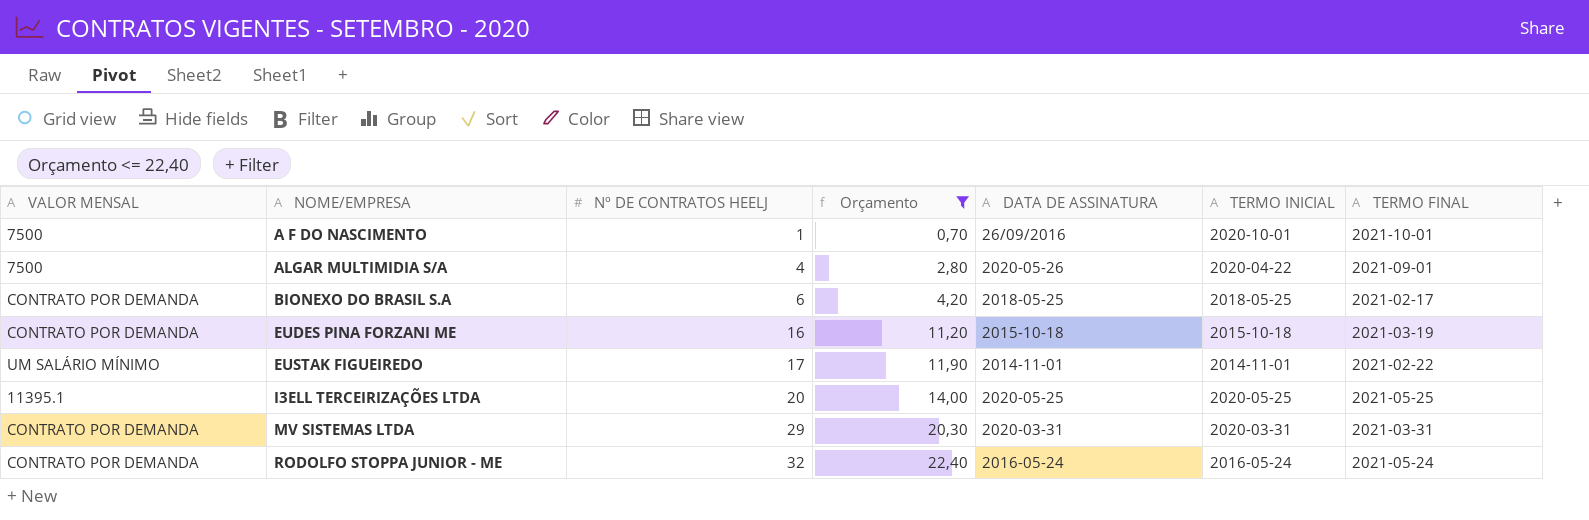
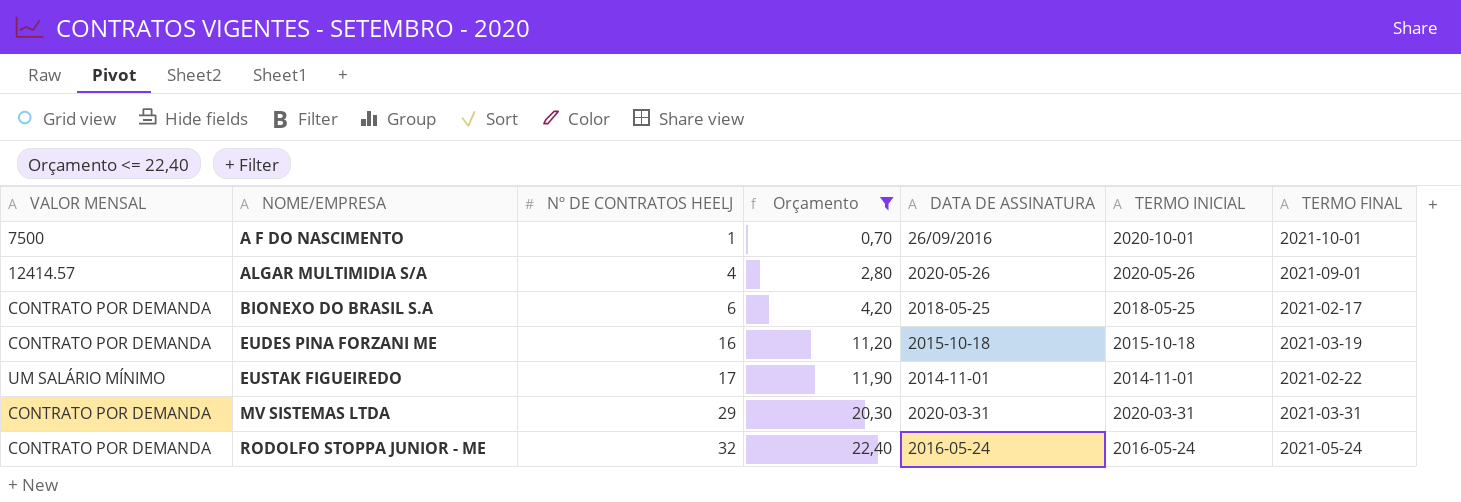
row I3ELL TERCEIRIZAÇÕES LTDA: 11395.1 | 20 | 14,00 | 2020-05-25 | 2020-05-25 | 2021-05-25 -> none
ALGAR MULTIMIDIA S/A | VALOR MENSAL: 7500 -> 12414.57
ALGAR MULTIMIDIA S/A | TERMO INICIAL: 2020-04-22 -> 2020-05-26

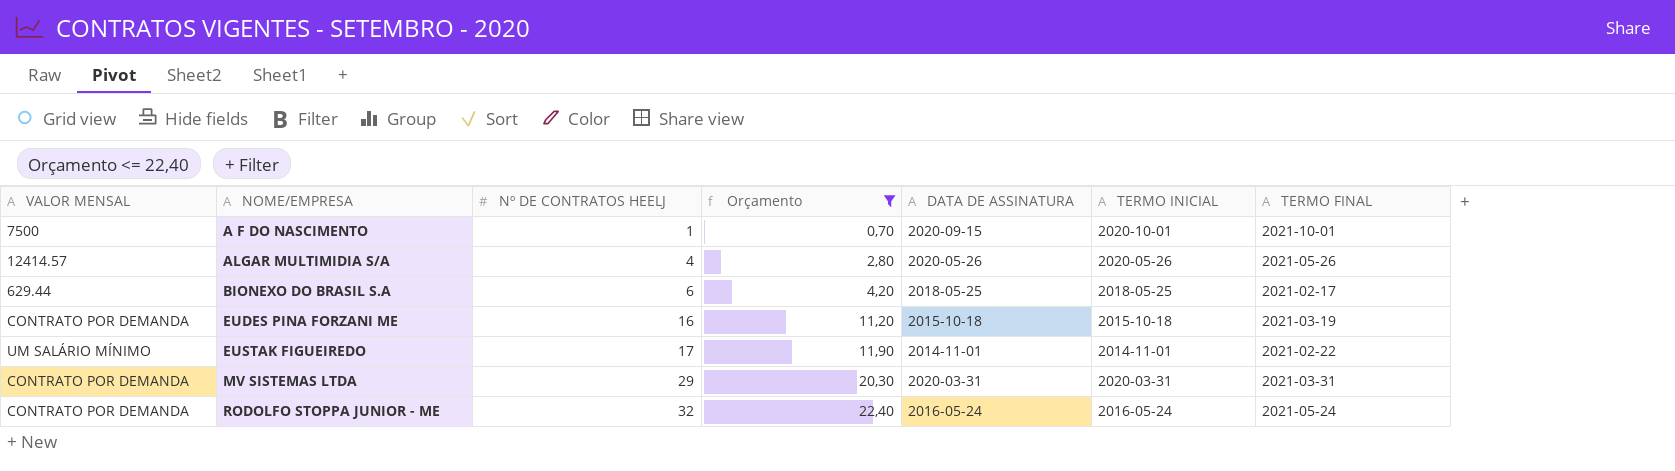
A F DO NASCIMENTO | DATA DE ASSINATURA: 26/09/2016 -> 2020-09-15
ALGAR MULTIMIDIA S/A | TERMO FINAL: 2021-09-01 -> 2021-05-26
BIONEXO DO BRASIL S.A | VALOR MENSAL: CONTRATO POR DEMANDA -> 629.44

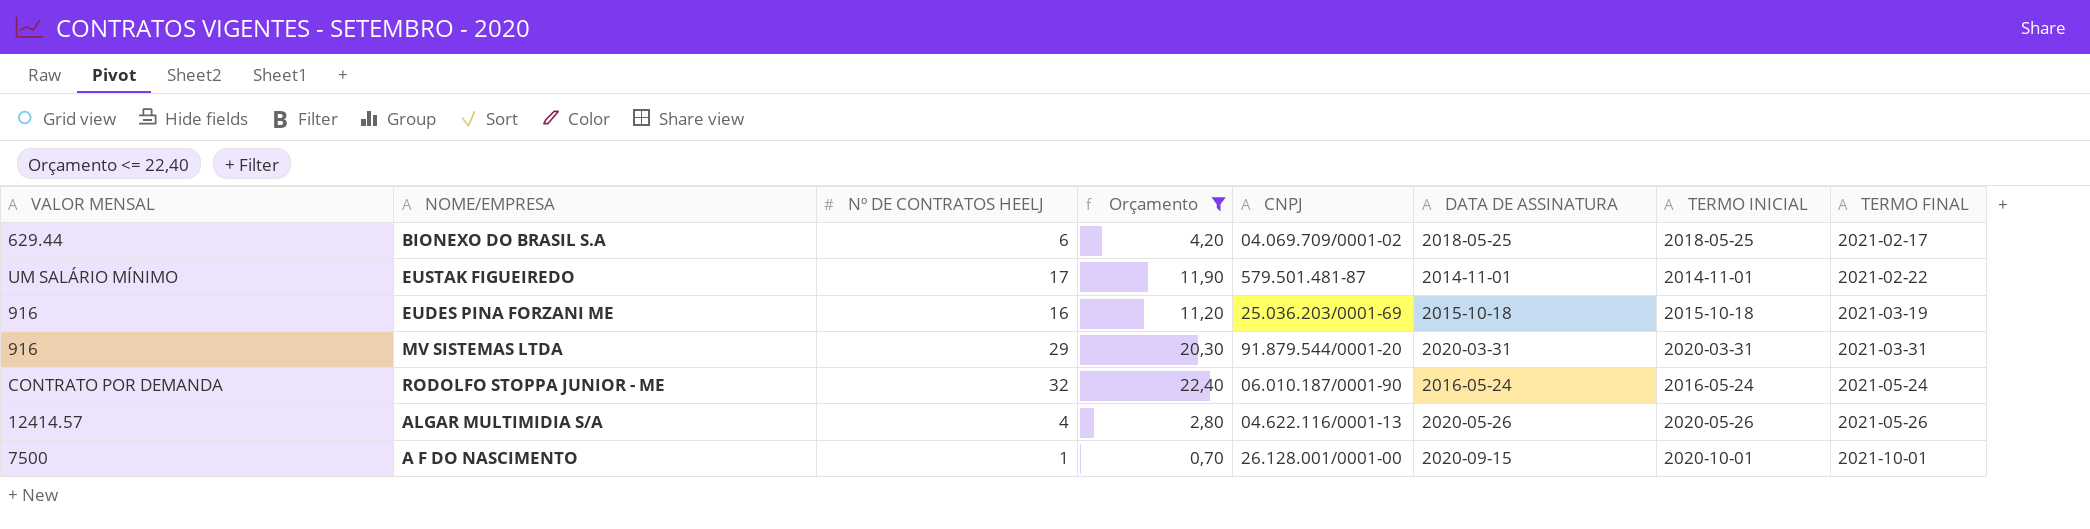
row order: NOME/EMPRESA ascending -> TERMO FINAL ascending
column CNPJ | position: none -> 5
EUDES PINA FORZANI ME | VALOR MENSAL: CONTRATO POR DEMANDA -> 916
MV SISTEMAS LTDA | VALOR MENSAL: CONTRATO POR DEMANDA -> 916

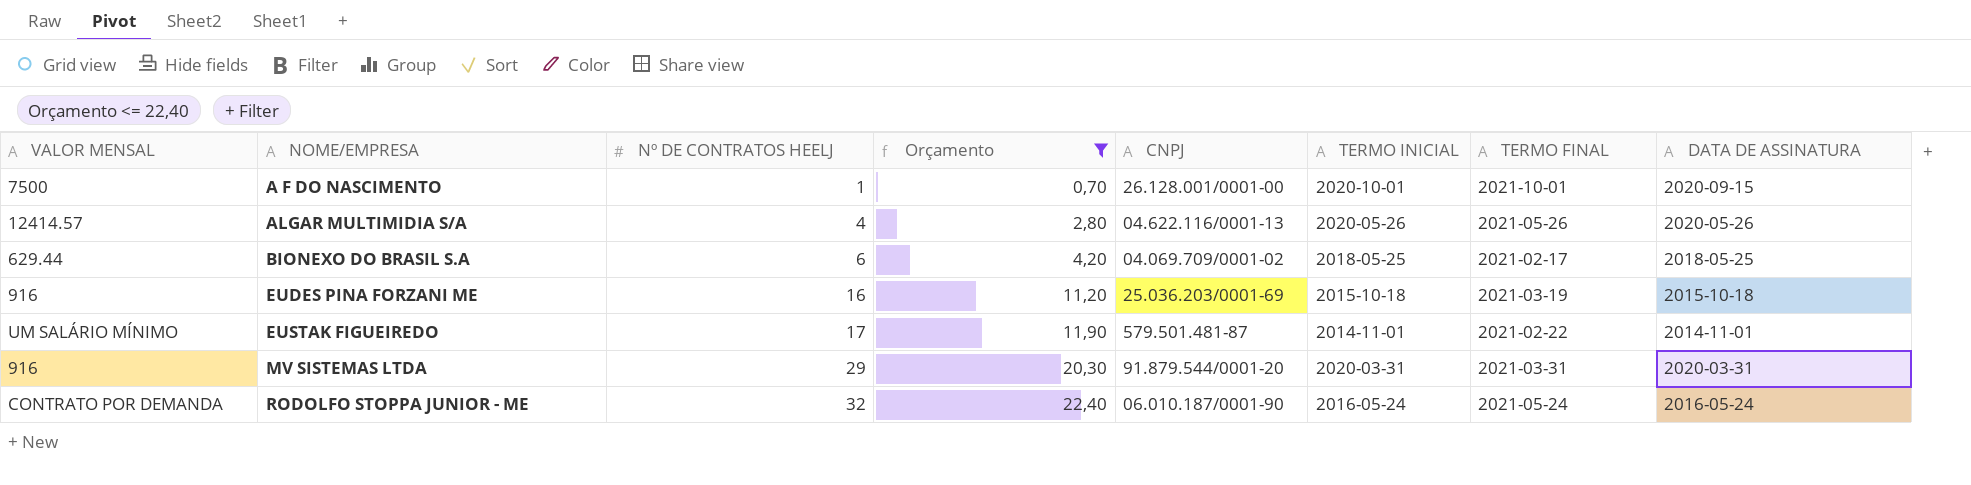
row order: TERMO FINAL ascending -> NOME/EMPRESA ascending
column DATA DE ASSINATURA | position: 6 -> 8

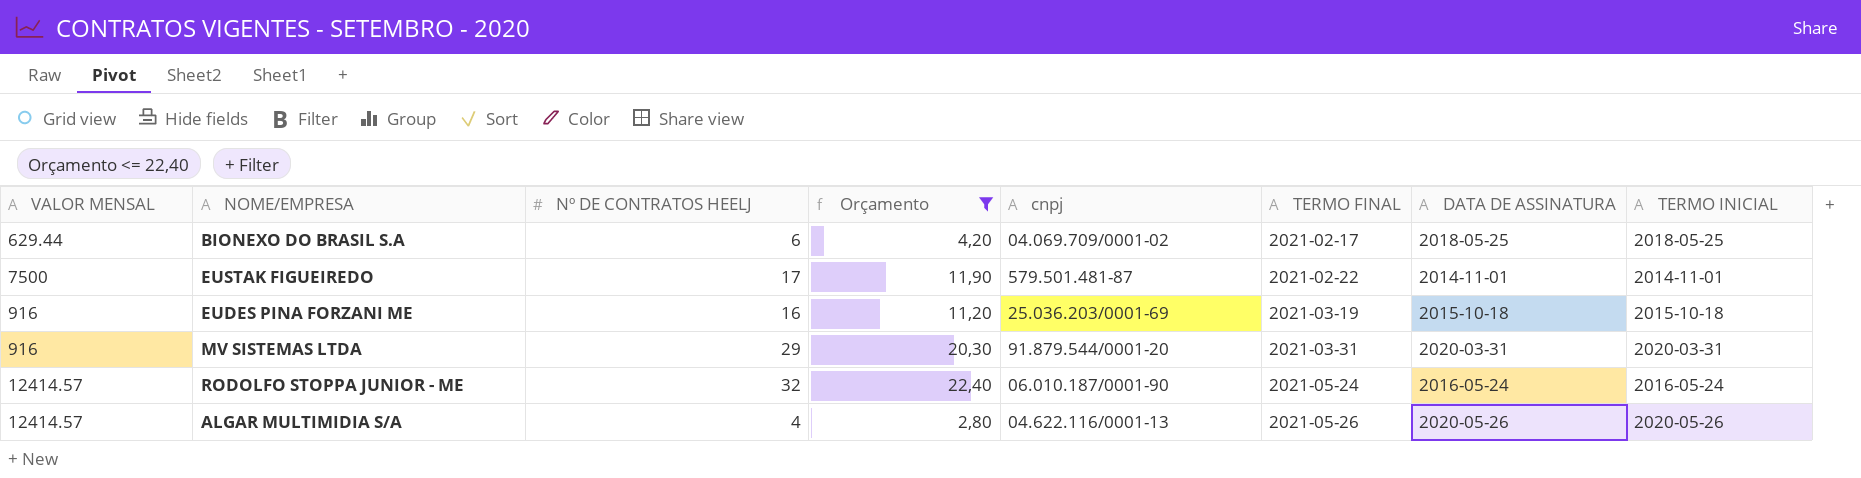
row order: NOME/EMPRESA ascending -> TERMO FINAL ascending
column name: CNPJ -> cnpj
column TERMO INICIAL | position: 6 -> 8
row A F DO NASCIMENTO: 7500 | 1 | 0,70 | 26.128.001/0001-00 | 2020-10-01 | 2021-10-01 | 2020-09-15 -> none
EUSTAK FIGUEIREDO | VALOR MENSAL: UM SALÁRIO MÍNIMO -> 7500
RODOLFO STOPPA JUNIOR - ME | VALOR MENSAL: CONTRATO POR DEMANDA -> 12414.57

